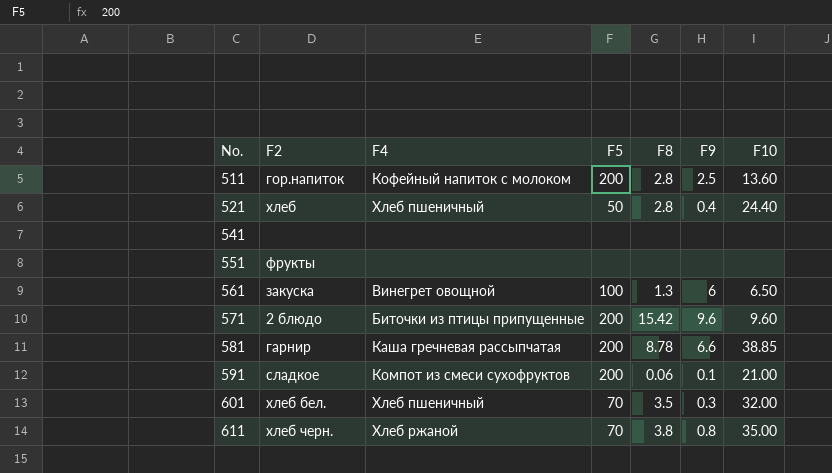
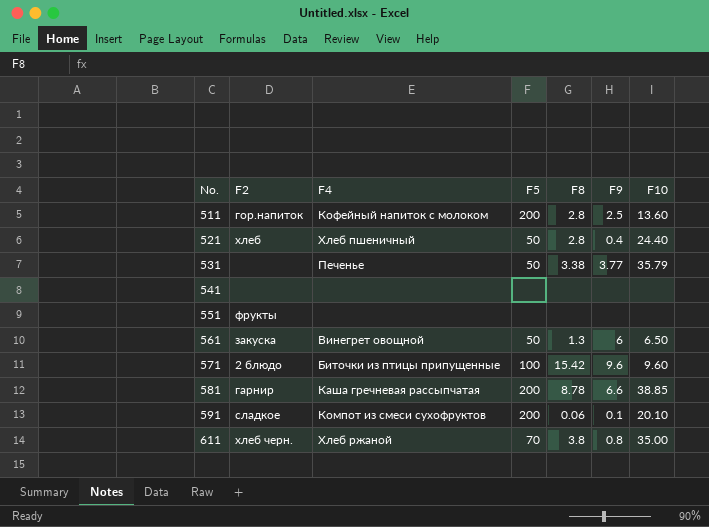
row 601: хлеб бел. | Хлеб пшеничный | 70 | 3.5 | 0.3 | 32.00 -> none
row 531: none -> none | Печенье | 50 | 3.38 | 3.77 | 35.79
561 | F5: 100 -> 50
571 | F5: 200 -> 100
591 | F10: 21.00 -> 20.10

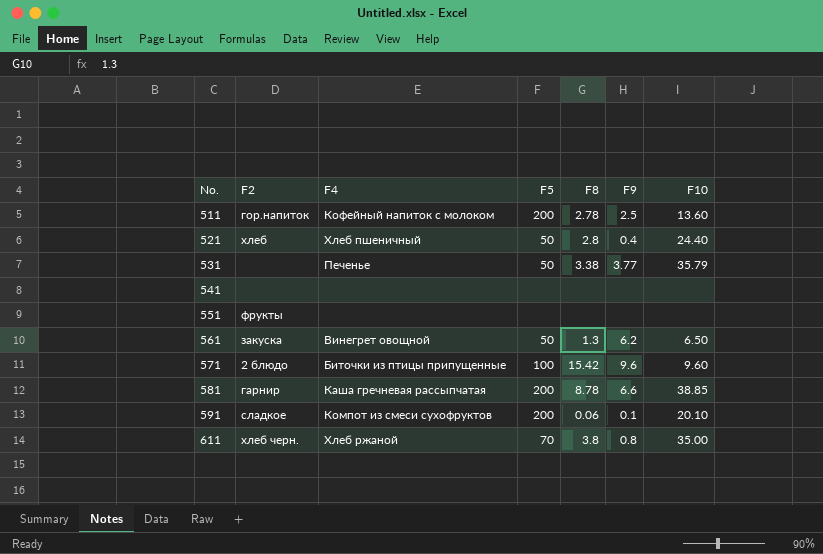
511 | F8: 2.8 -> 2.78
561 | F9: 6 -> 6.2

